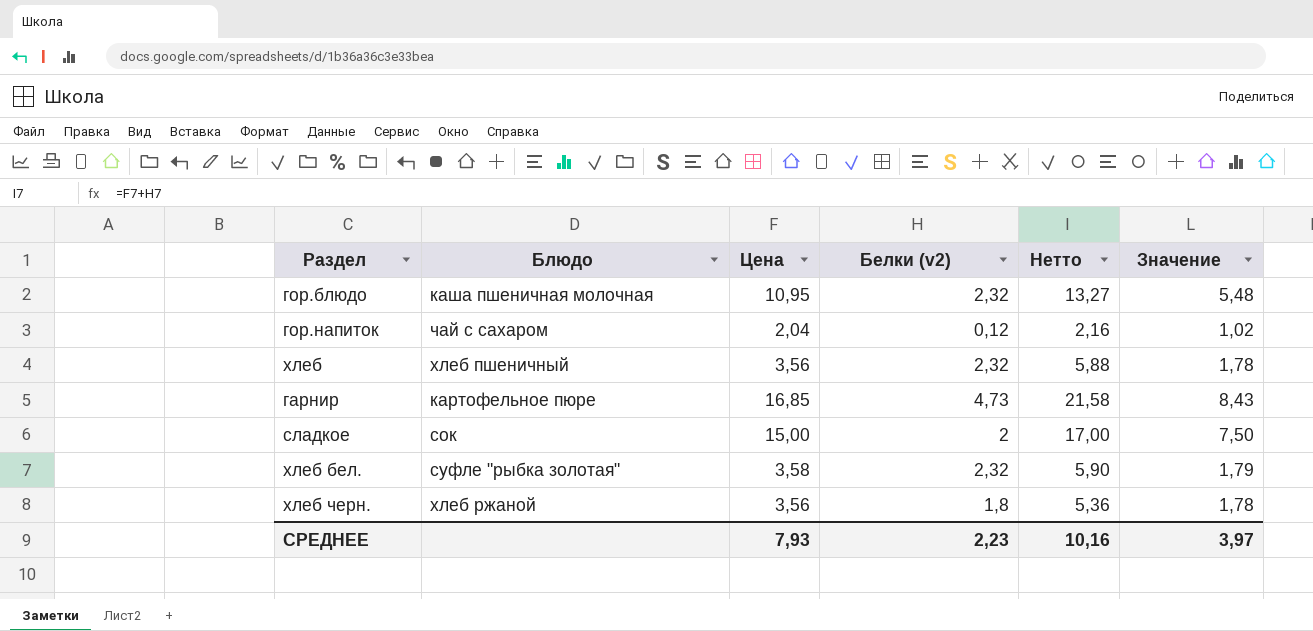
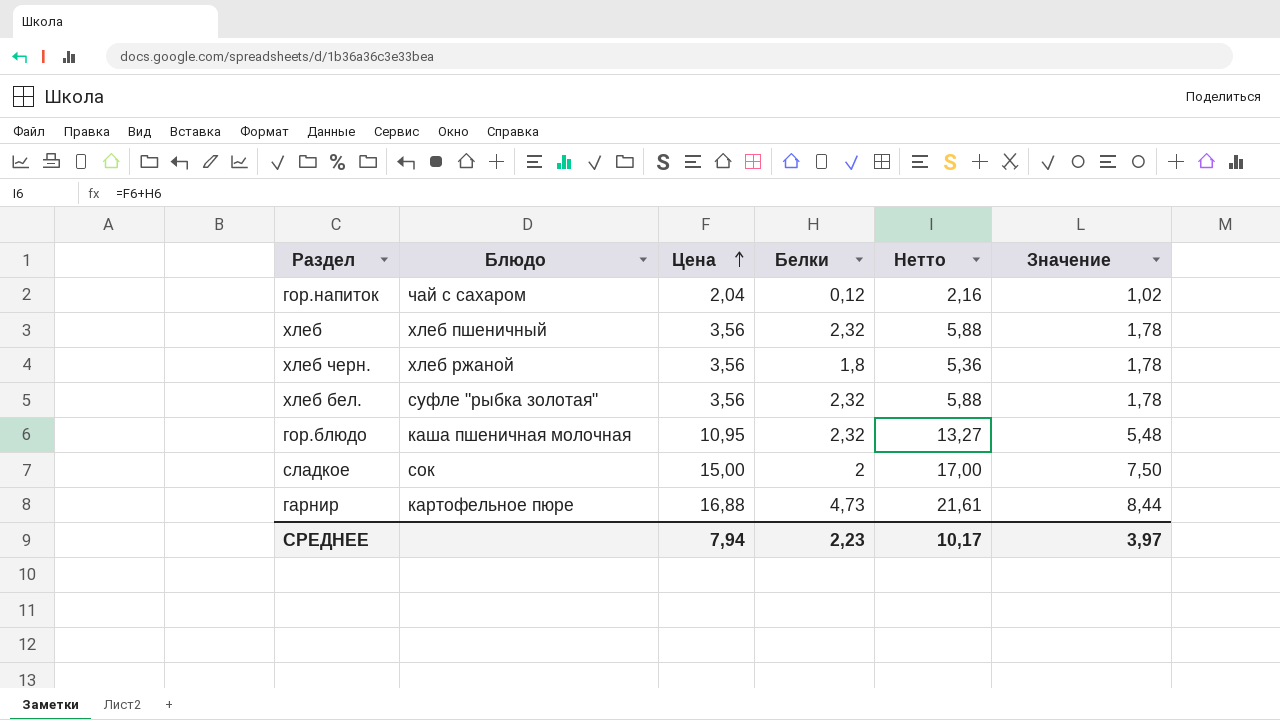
row order: none -> Цена ascending
column name: Белки (v2) -> Белки
хлеб бел. | Цена: 3,58 -> 3,56
хлеб бел. | Нетто: 5,90 -> 5,88
хлеб бел. | Значение: 1,79 -> 1,78
гарнир | Цена: 16,85 -> 16,88
гарнир | Нетто: 21,58 -> 21,61
гарнир | Значение: 8,43 -> 8,44
СРЕДНЕЕ | Цена: 7,93 -> 7,94
СРЕДНЕЕ | Нетто: 10,16 -> 10,17

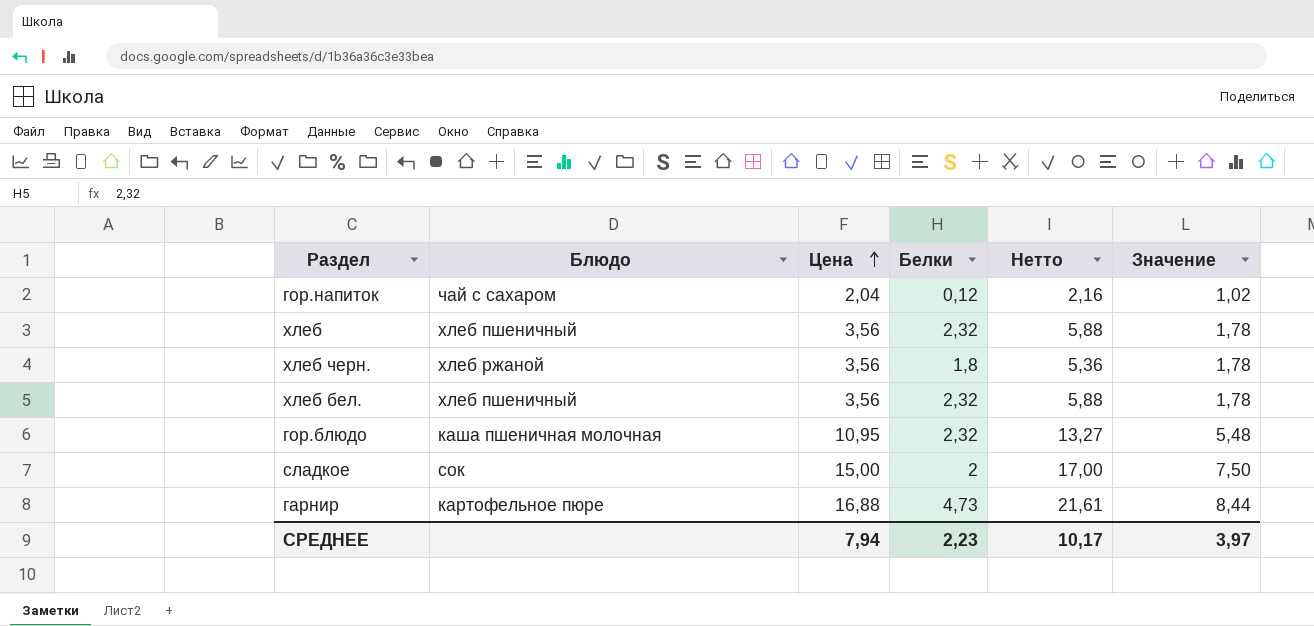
хлеб бел. | Блюдо: суфле "рыбка золотая" -> хлеб пшеничный

